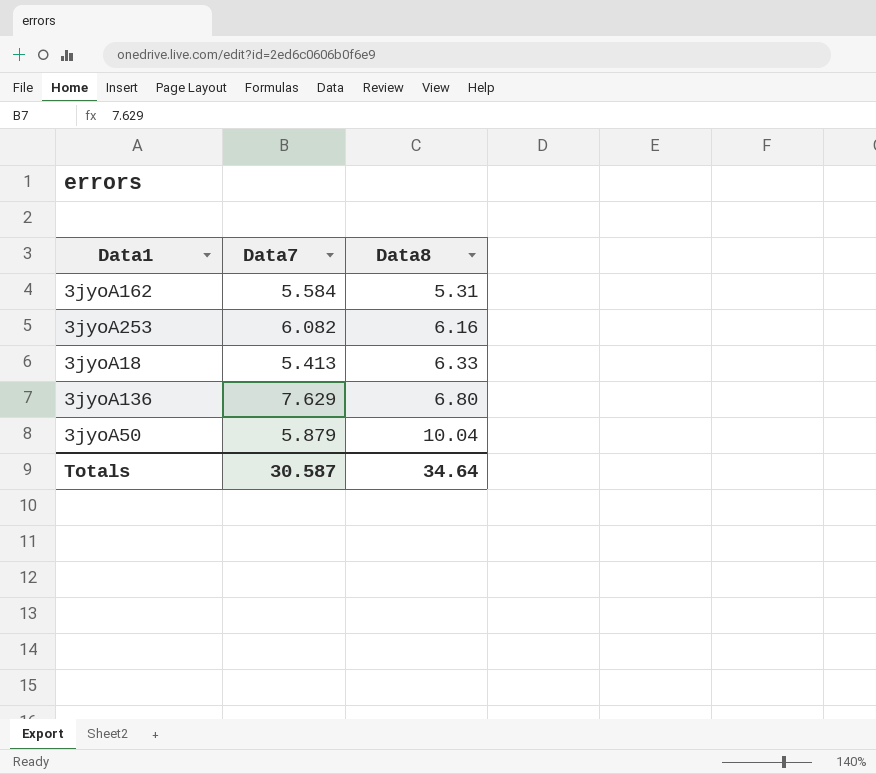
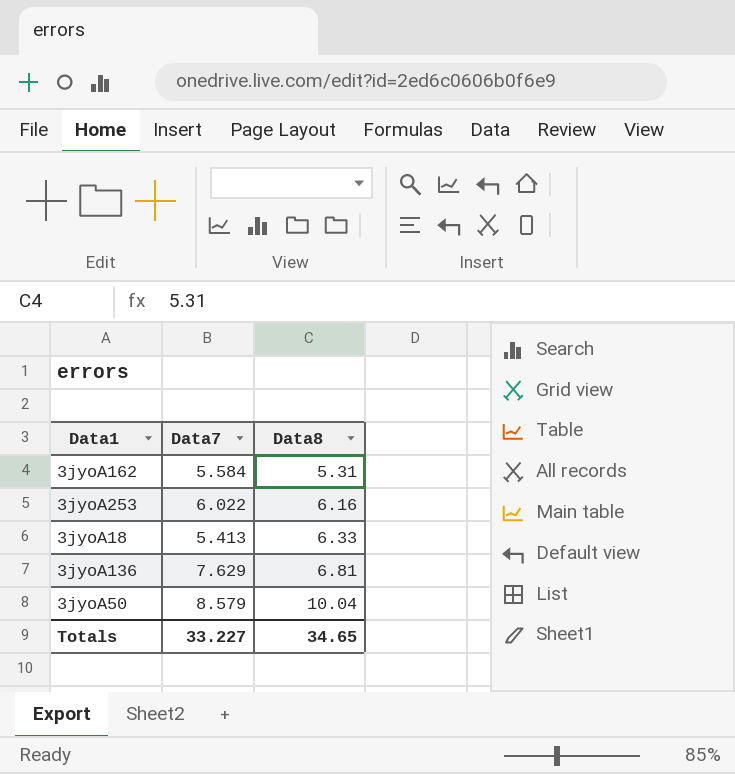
3jyoA253 | Data7: 6.082 -> 6.022
3jyoA136 | Data8: 6.80 -> 6.81
3jyoA50 | Data7: 5.879 -> 8.579
Totals | Data7: 30.587 -> 33.227
Totals | Data8: 34.64 -> 34.65

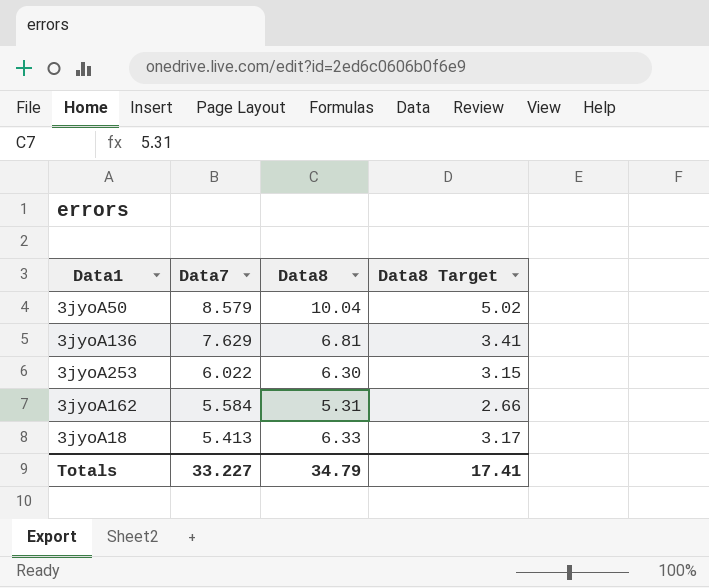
row order: Data8 ascending -> Data7 descending
column Data8 Target | formula: none -> [Data8] * 0.5
3jyoA253 | Data8: 6.16 -> 6.30
Totals | Data8: 34.65 -> 34.79

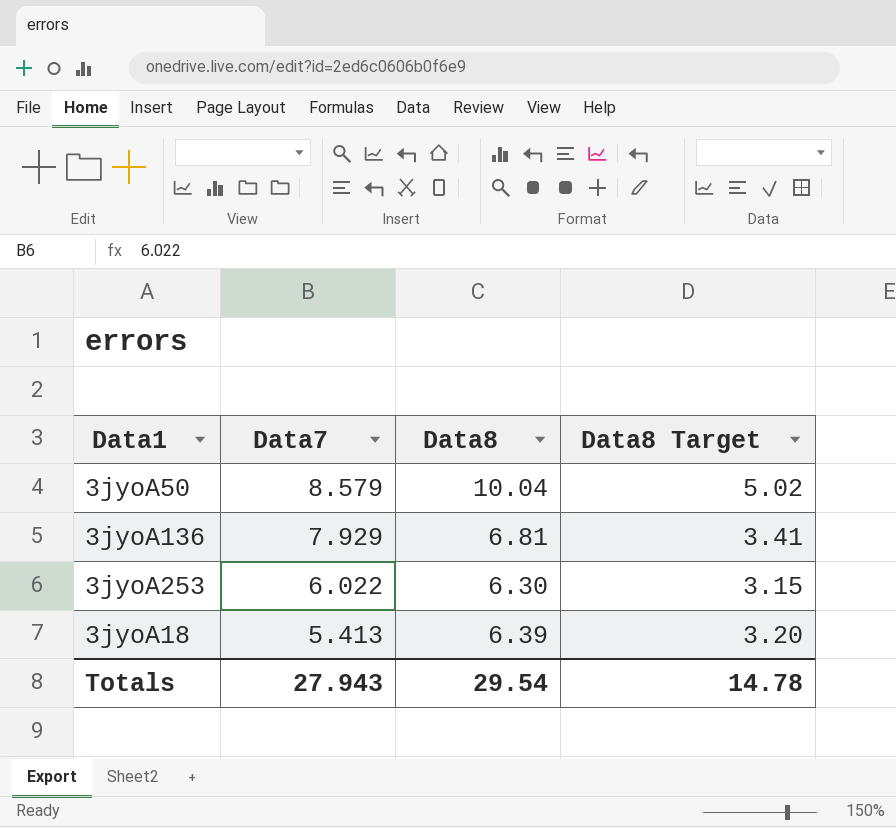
row 3jyoA162: 5.584 | 5.31 | 2.66 -> none
3jyoA136 | Data7: 7.629 -> 7.929
3jyoA18 | Data8: 6.33 -> 6.39
3jyoA18 | Data8 Target: 3.17 -> 3.20
Totals | Data7: 33.227 -> 27.943
Totals | Data8: 34.79 -> 29.54
Totals | Data8 Target: 17.41 -> 14.78

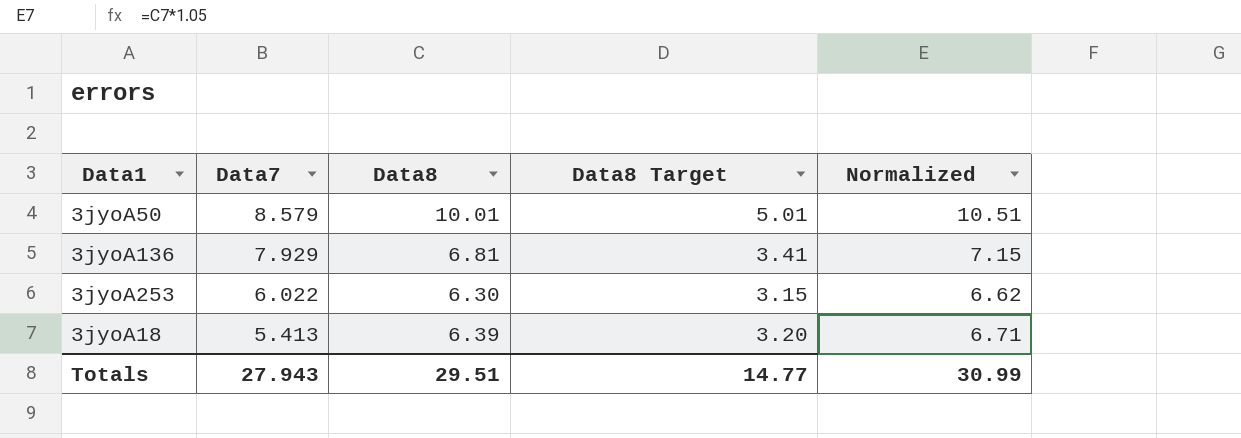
column Normalized | formula: none -> [Data8] * 1.05
3jyoA50 | Data8: 10.04 -> 10.01
3jyoA50 | Data8 Target: 5.02 -> 5.01
Totals | Data8: 29.54 -> 29.51
Totals | Data8 Target: 14.78 -> 14.77

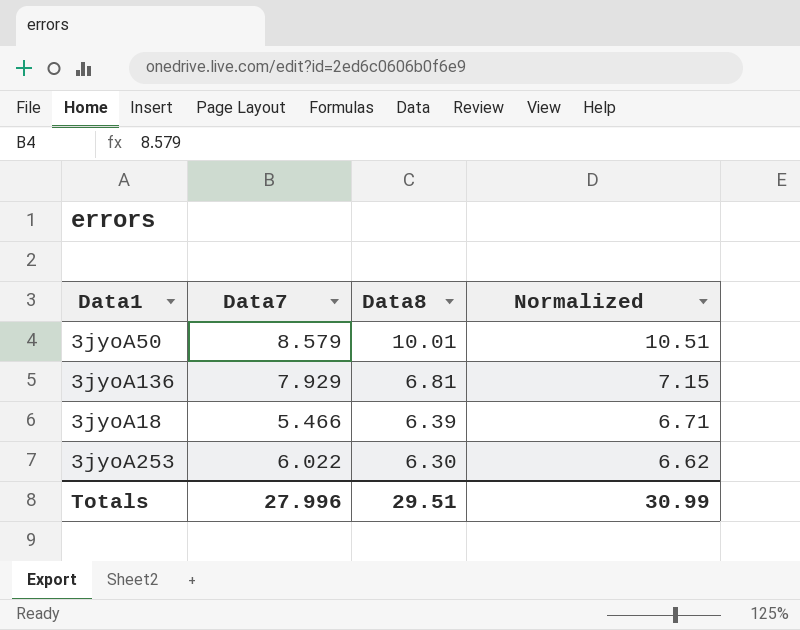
row order: Data7 descending -> Data8 descending
column Data8 Target | formula: [Data8] * 0.5 -> none
3jyoA18 | Data7: 5.413 -> 5.466
Totals | Data7: 27.943 -> 27.996

